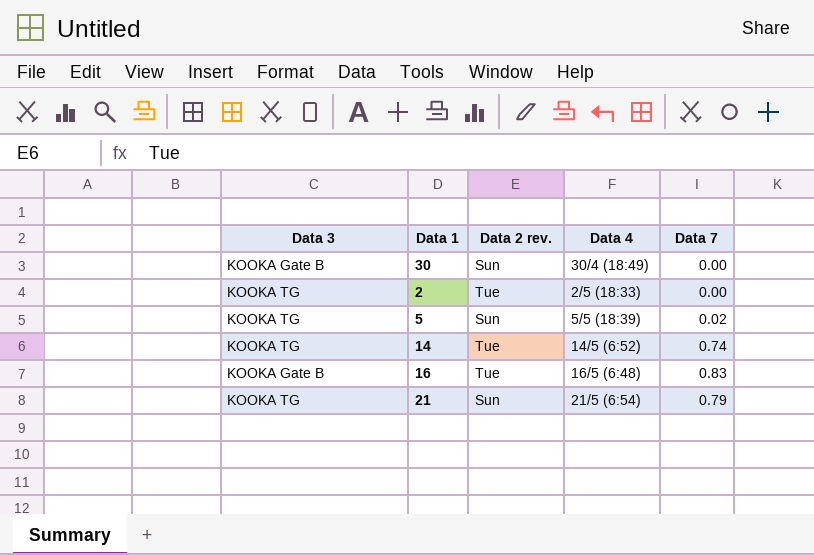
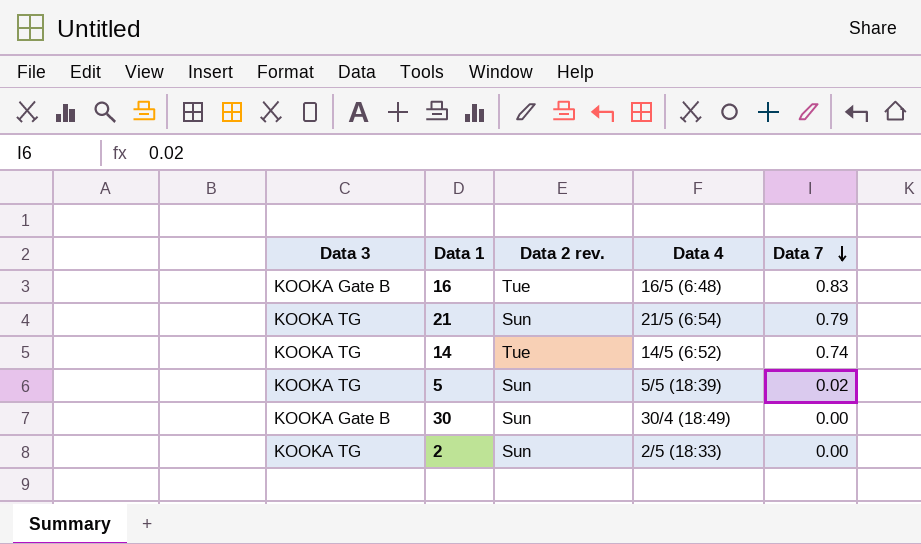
row order: none -> Data 7 descending
2 | Data 2 rev.: Tue -> Sun

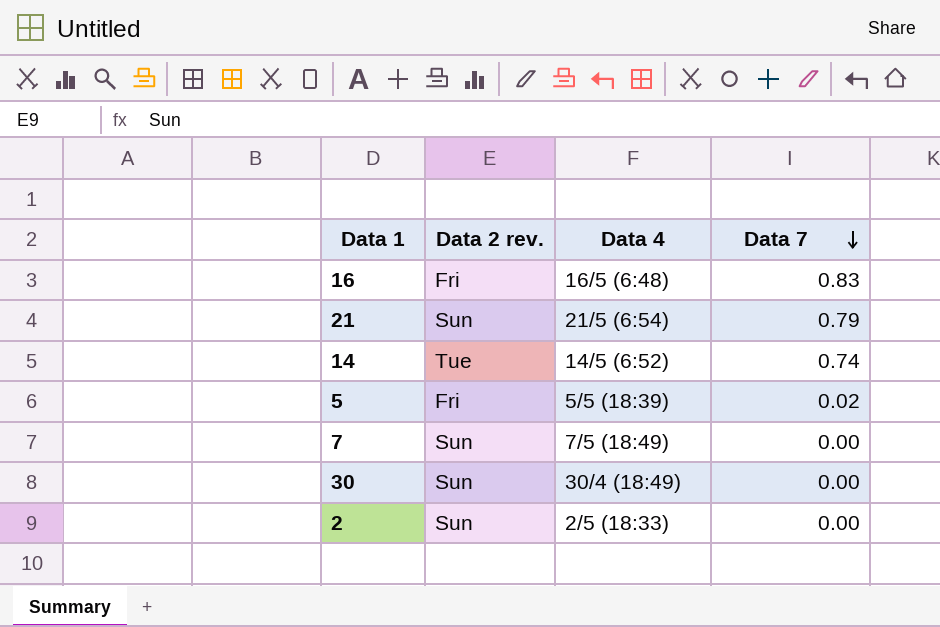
column Data 3 | position: 1 -> none
16 | Data 2 rev.: Tue -> Fri
5 | Data 2 rev.: Sun -> Fri
row 7: none -> Sun | 7/5 (18:49) | 0.00

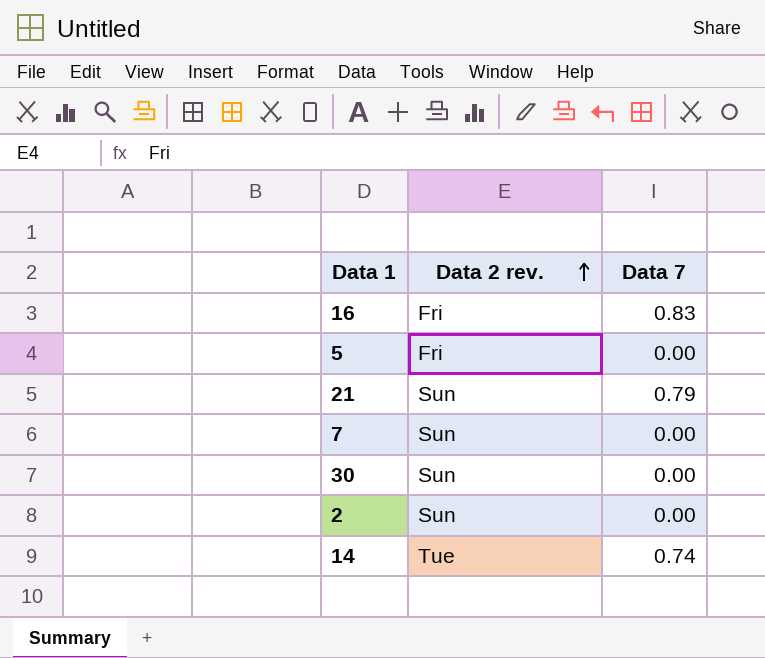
row order: Data 7 descending -> Data 2 rev. ascending
column Data 4 | position: 3 -> none
5 | Data 7: 0.02 -> 0.00

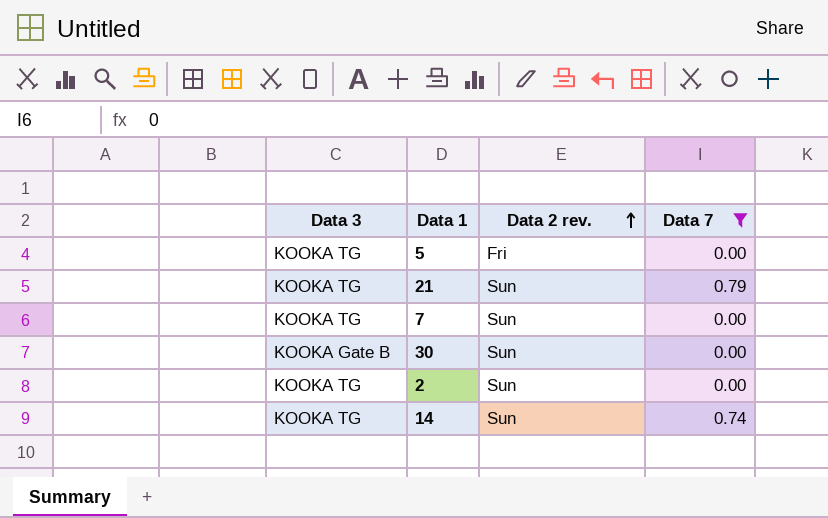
filter: none -> Data 7 != 0.83
column Data 3 | position: none -> 1
14 | Data 2 rev.: Tue -> Sun

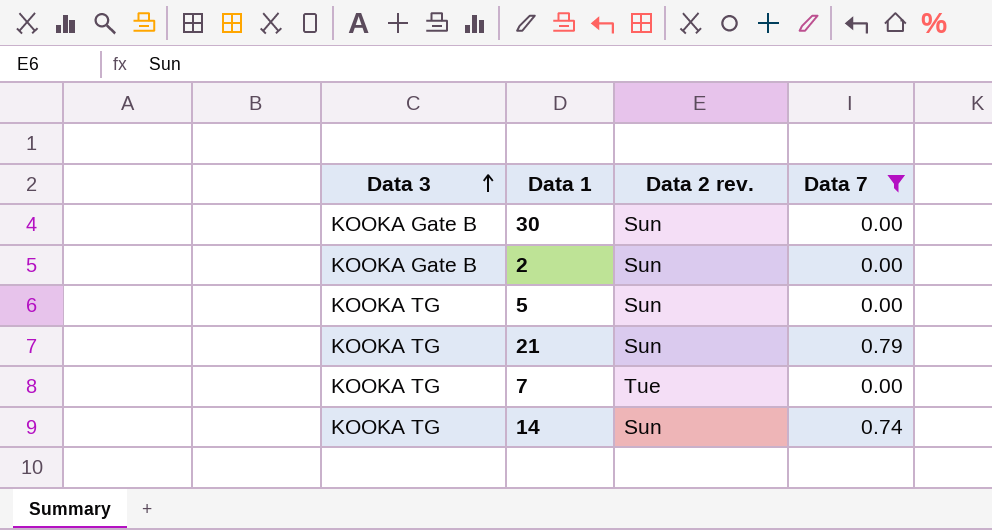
row order: Data 2 rev. ascending -> Data 3 ascending
2 | Data 3: KOOKA TG -> KOOKA Gate B
5 | Data 2 rev.: Fri -> Sun
7 | Data 2 rev.: Sun -> Tue

